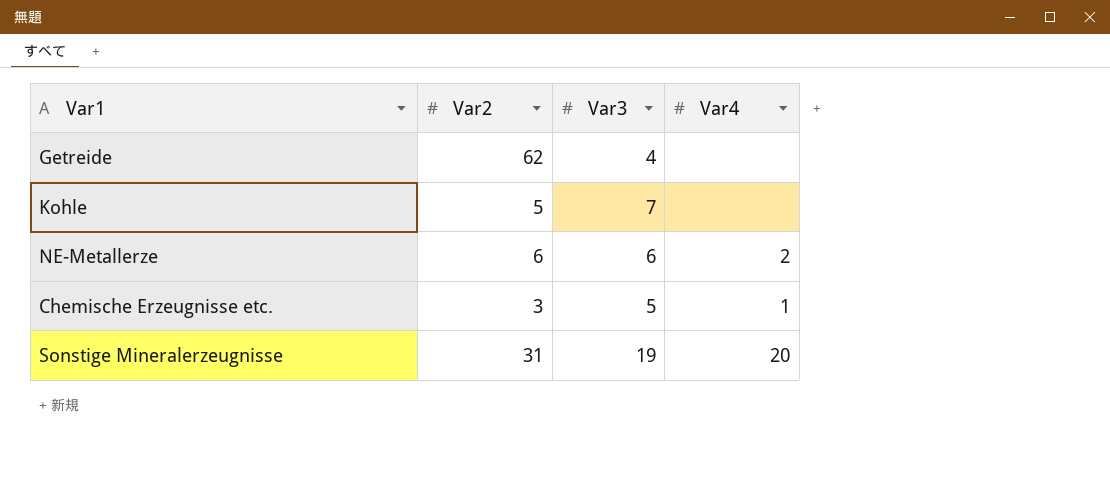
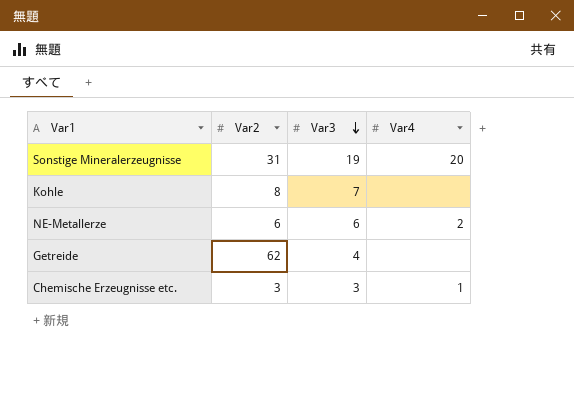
row order: none -> Var3 descending
Kohle | Var2: 5 -> 8
Chemische Erzeugnisse etc. | Var3: 5 -> 3

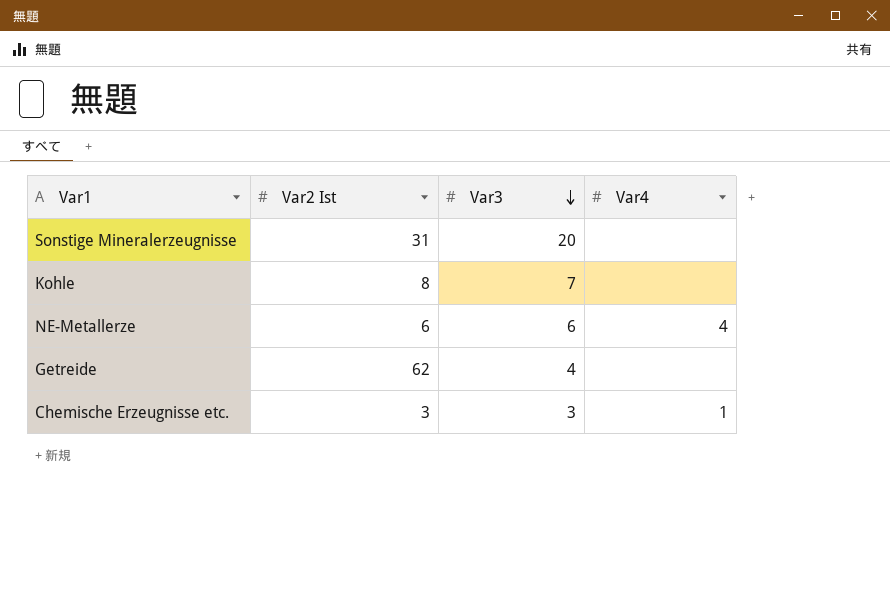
column name: Var2 -> Var2 Ist
Sonstige Mineralerzeugnisse | Var3: 19 -> 20
Sonstige Mineralerzeugnisse | Var4: 20 -> none
NE-Metallerze | Var4: 2 -> 4

